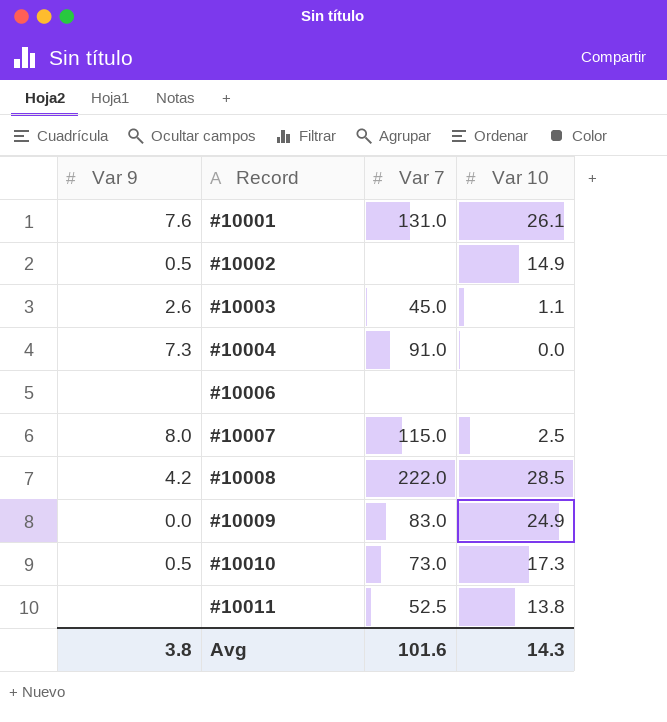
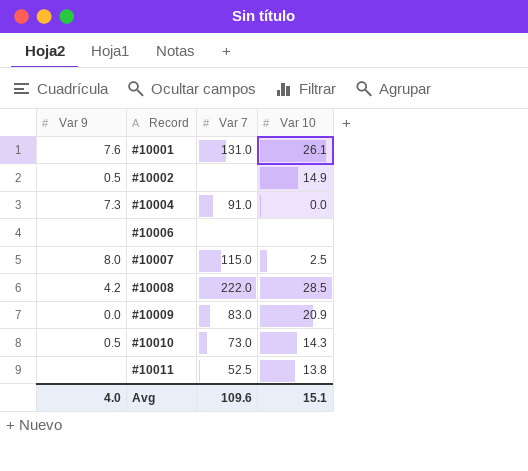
row #10003: 2.6 | 45.0 | 1.1 -> none
#10009 | Var 10: 24.9 -> 20.9
#10010 | Var 10: 17.3 -> 14.3
Avg | Var 9: 3.8 -> 4.0
Avg | Var 7: 101.6 -> 109.6
Avg | Var 10: 14.3 -> 15.1

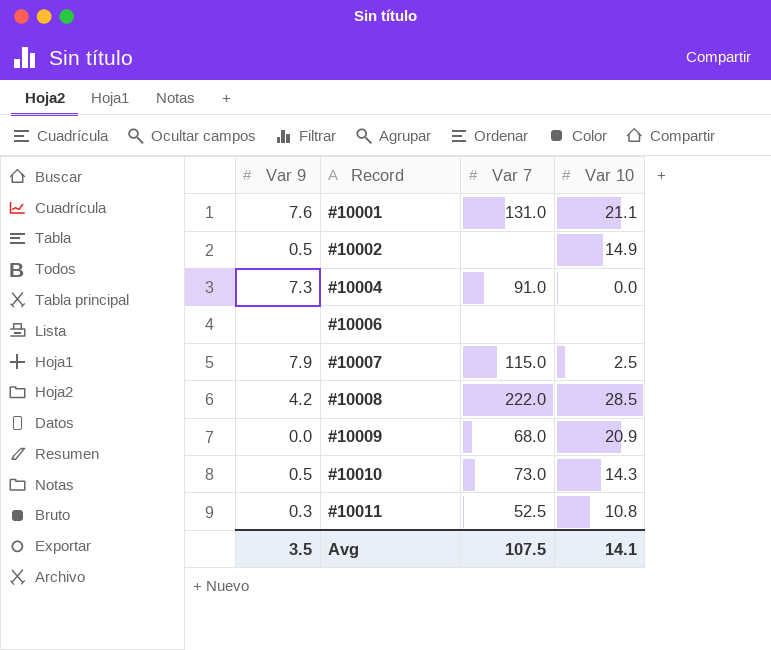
#10001 | Var 10: 26.1 -> 21.1
#10007 | Var 9: 8.0 -> 7.9
#10009 | Var 7: 83.0 -> 68.0
#10011 | Var 9: none -> 0.3
#10011 | Var 10: 13.8 -> 10.8
Avg | Var 9: 4.0 -> 3.5
Avg | Var 7: 109.6 -> 107.5
Avg | Var 10: 15.1 -> 14.1

